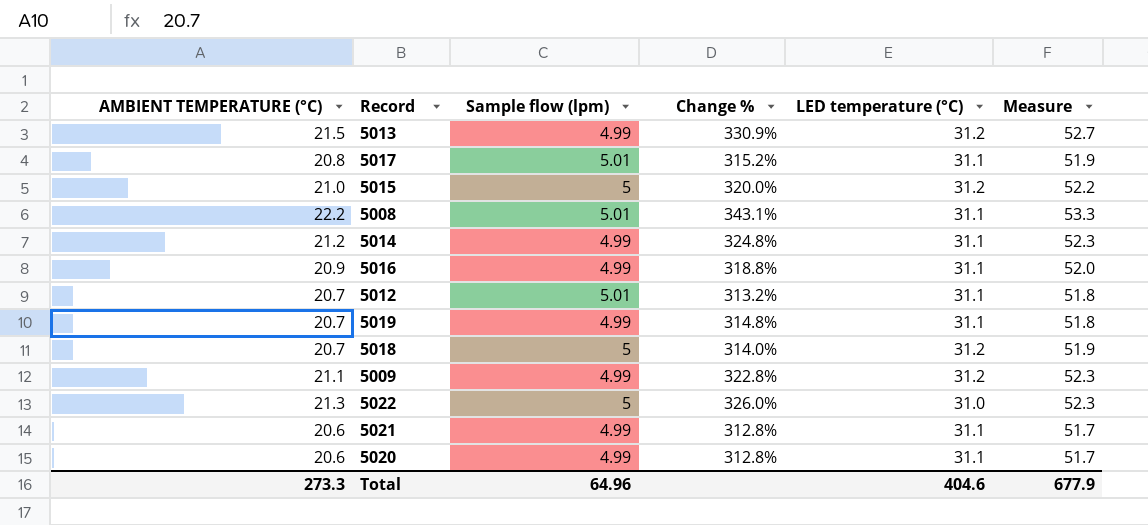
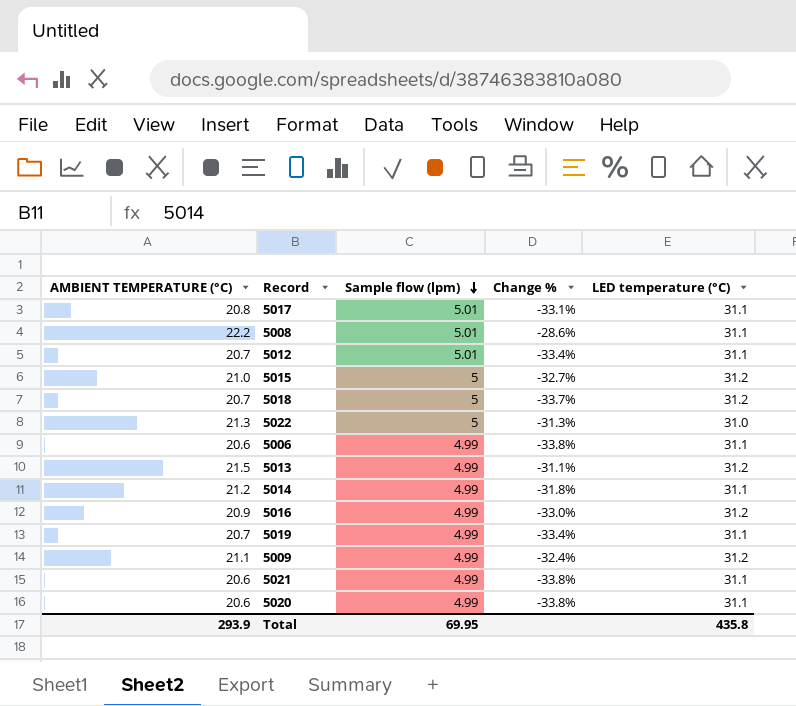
row order: none -> Sample flow (lpm) descending
column Measure | formula: [AMBIENT TEMPERATURE (°C)] + [LED temperature (°C)] -> none
column Change % | formula: ([AMBIENT TEMPERATURE (°C)] - [Sample flow (lpm)]) / [Sample flow (lpm)] -> ([AMBIENT TEMPERATURE (°C)] - [LED temperature (°C)]) / [LED temperature (°C)]
row 5006: none -> 20.6 | 4.99 | -33.8% | 31.1
5016 | LED temperature (°C): 31.1 -> 31.2
Total | AMBIENT TEMPERATURE (°C): 273.3 -> 293.9
Total | Sample flow (lpm): 64.96 -> 69.95
Total | LED temperature (°C): 404.6 -> 435.8

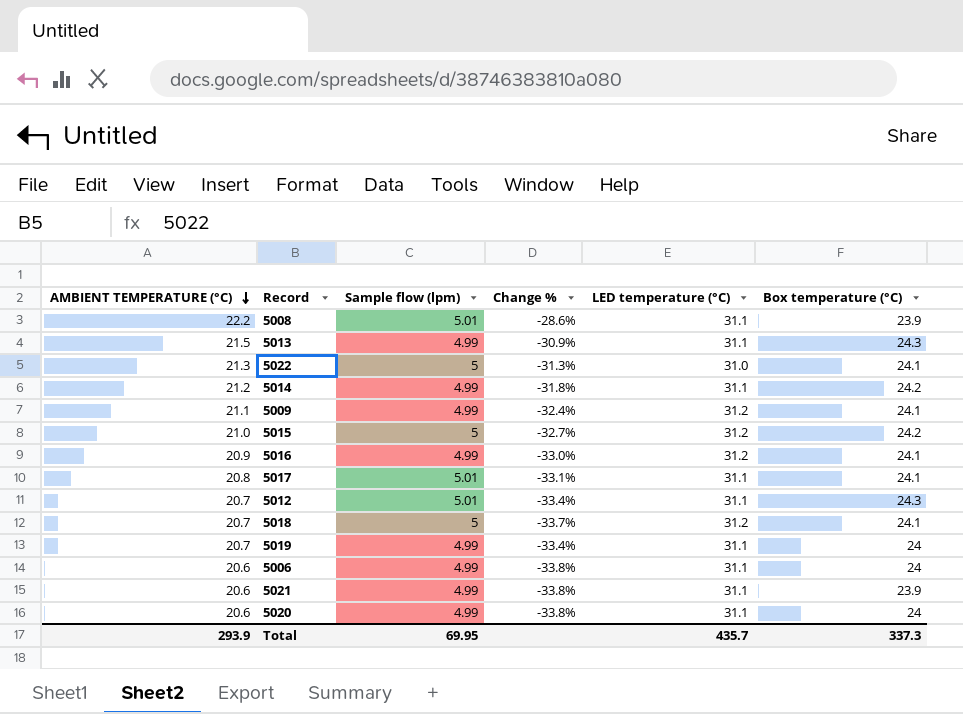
row order: Sample flow (lpm) descending -> AMBIENT TEMPERATURE (°C) descending
column Box temperature (°C) | position: none -> 6
5013 | Change %: -31.1% -> -30.9%
5013 | LED temperature (°C): 31.2 -> 31.1
Total | LED temperature (°C): 435.8 -> 435.7

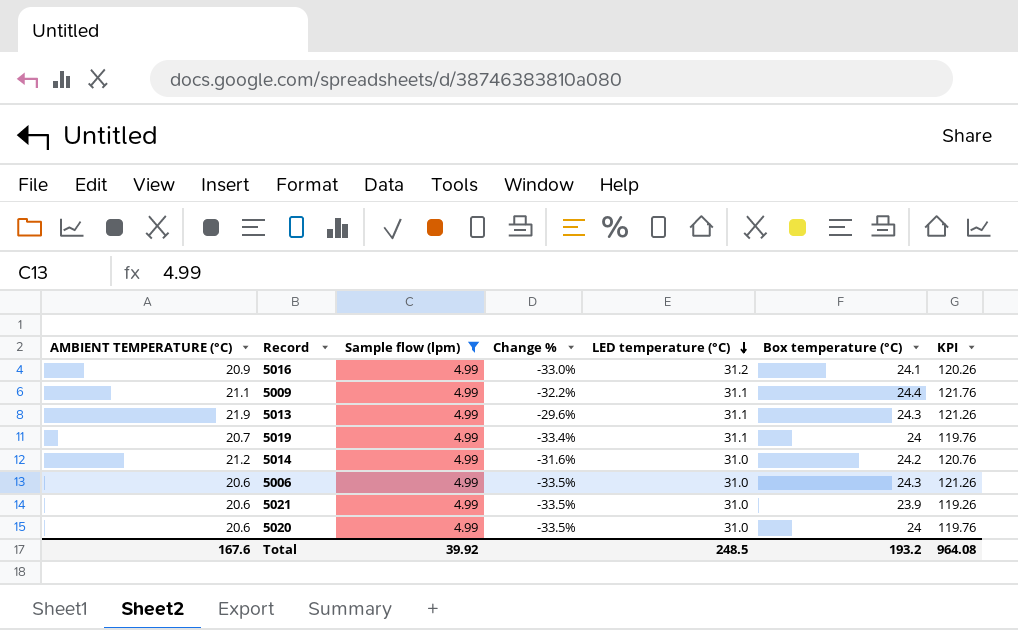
filter: none -> Sample flow (lpm) = 4.99
row order: AMBIENT TEMPERATURE (°C) descending -> LED temperature (°C) descending
column KPI | formula: none -> [Sample flow (lpm)] * [Box temperature (°C)]
5009 | Change %: -32.4% -> -32.2%
5009 | LED temperature (°C): 31.2 -> 31.1
5009 | Box temperature (°C): 24.1 -> 24.4
5013 | AMBIENT TEMPERATURE (°C): 21.5 -> 21.9
5013 | Change %: -30.9% -> -29.6%
5014 | Change %: -31.8% -> -31.6%
5014 | LED temperature (°C): 31.1 -> 31.0
5006 | Change %: -33.8% -> -33.5%
5006 | LED temperature (°C): 31.1 -> 31.0
5006 | Box temperature (°C): 24 -> 24.3
5021 | Change %: -33.8% -> -33.5%
5021 | LED temperature (°C): 31.1 -> 31.0
5020 | Change %: -33.8% -> -33.5%
5020 | LED temperature (°C): 31.1 -> 31.0
Total | AMBIENT TEMPERATURE (°C): 293.9 -> 167.6
Total | Sample flow (lpm): 69.95 -> 39.92
Total | LED temperature (°C): 435.7 -> 248.5
Total | Box temperature (°C): 337.3 -> 193.2

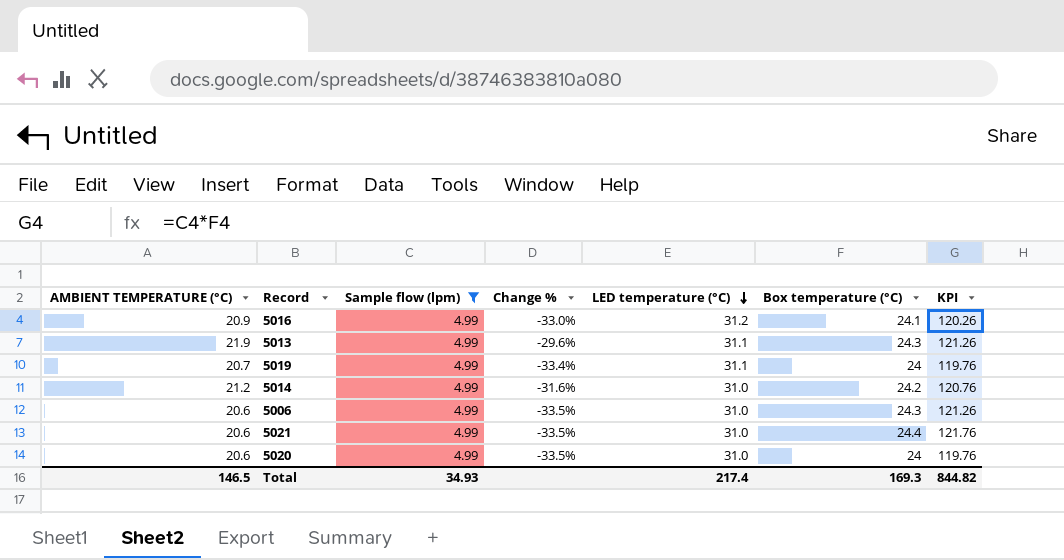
row 5009: 21.1 | 4.99 | -32.2% | 31.1 | 24.4 | 121.76 -> none
5021 | Box temperature (°C): 23.9 -> 24.4
5021 | KPI: 119.26 -> 121.76
Total | AMBIENT TEMPERATURE (°C): 167.6 -> 146.5
Total | Sample flow (lpm): 39.92 -> 34.93
Total | LED temperature (°C): 248.5 -> 217.4
Total | Box temperature (°C): 193.2 -> 169.3
Total | KPI: 964.08 -> 844.82

